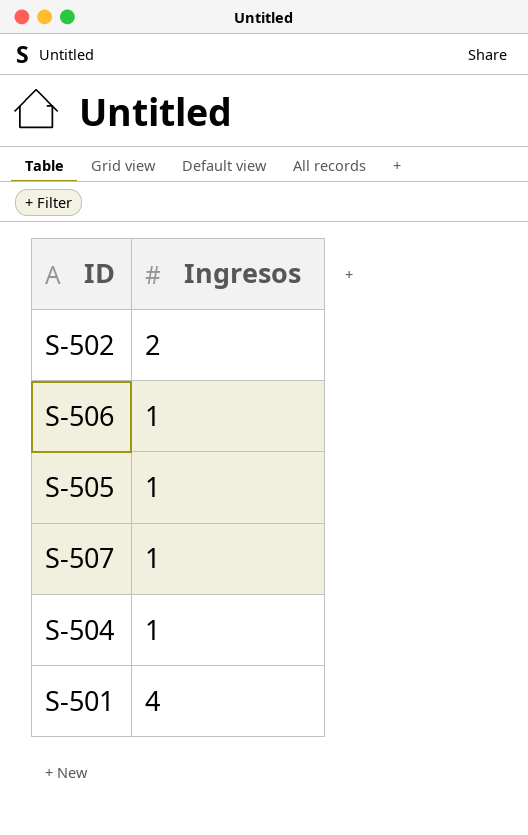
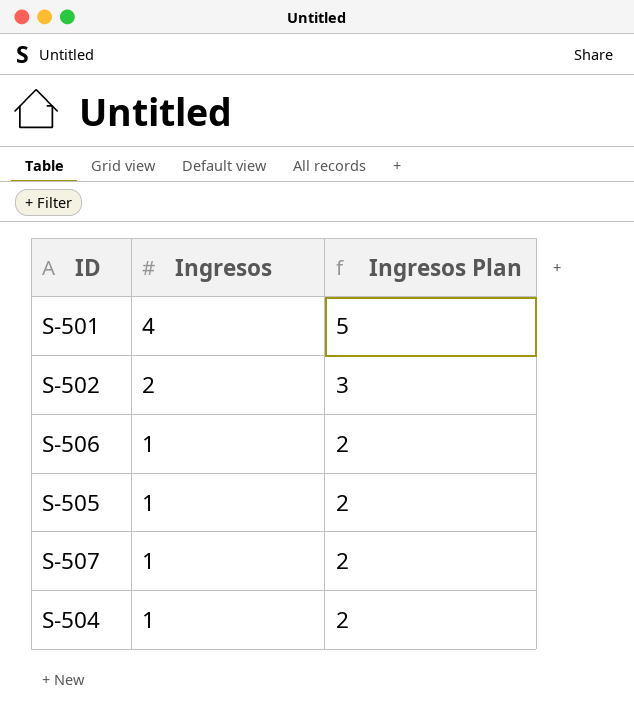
row order: none -> Ingresos descending
column Ingresos Plan | formula: none -> [Ingresos] + 1

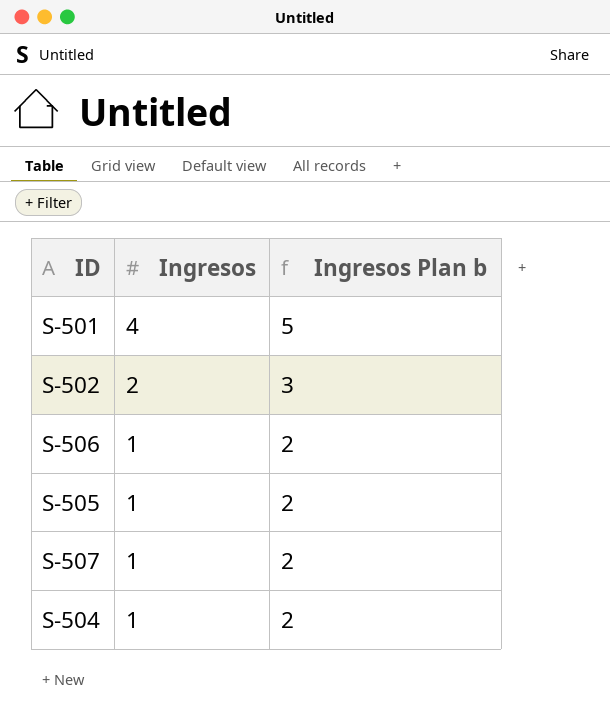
column name: Ingresos Plan -> Ingresos Plan b

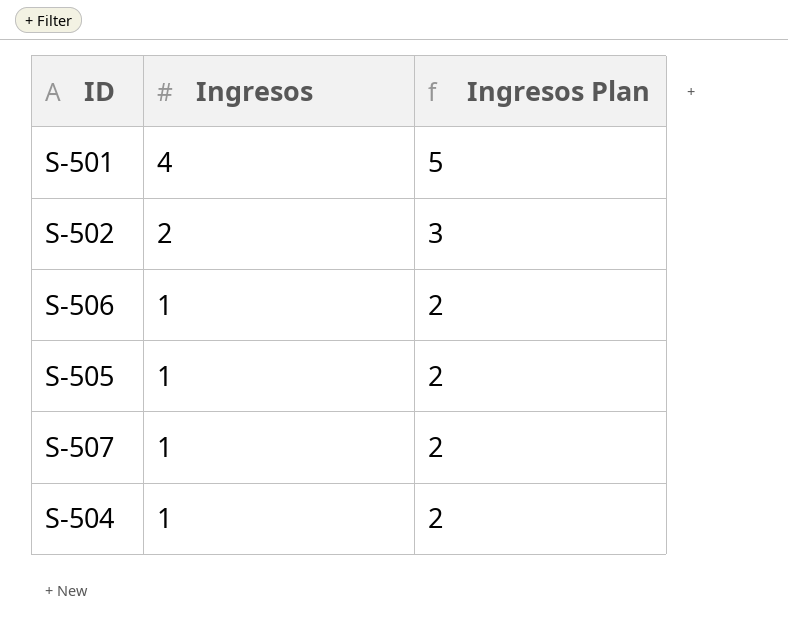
column name: Ingresos Plan b -> Ingresos Plan

